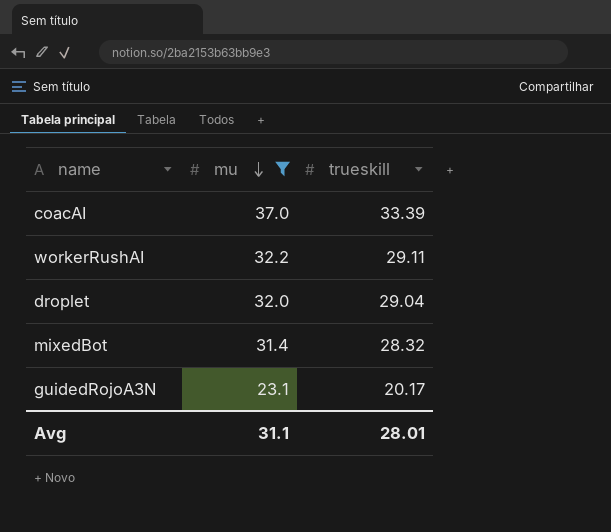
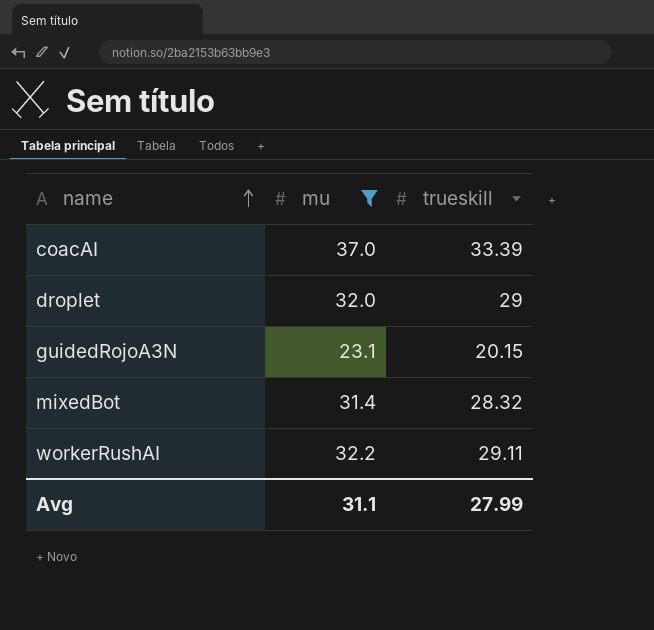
row order: mu descending -> name ascending
droplet | trueskill: 29.04 -> 29
guidedRojoA3N | trueskill: 20.17 -> 20.15
Avg | trueskill: 28.01 -> 27.99

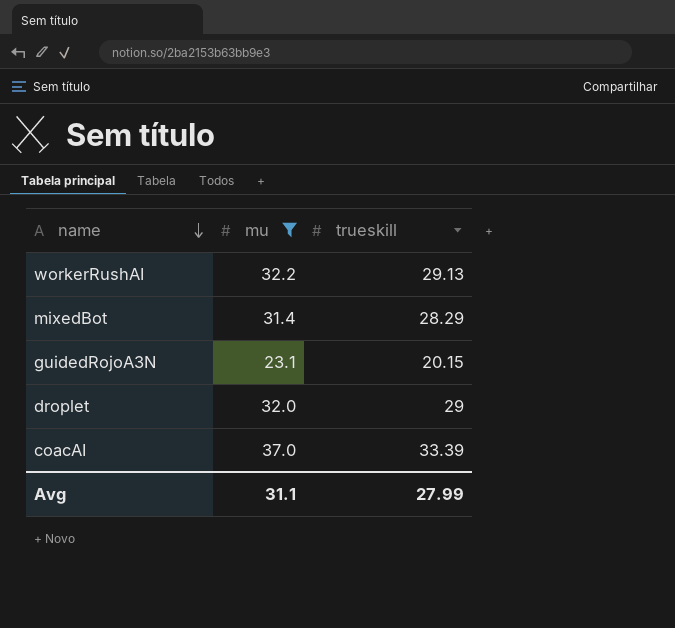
row order: name ascending -> name descending
workerRushAI | trueskill: 29.11 -> 29.13
mixedBot | trueskill: 28.32 -> 28.29

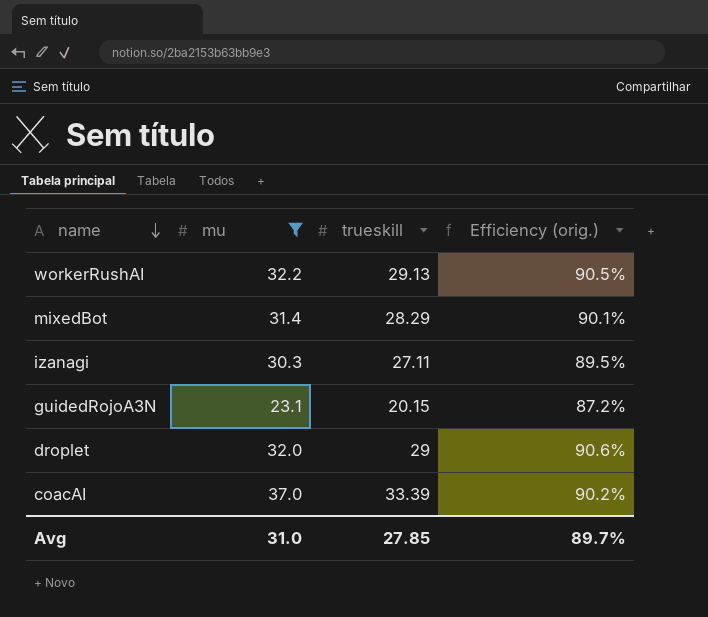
column Efficiency (orig.) | formula: none -> [trueskill] / [mu]
row izanagi: none -> 30.3 | 27.11 | 89.5%
Avg | mu: 31.1 -> 31.0
Avg | trueskill: 27.99 -> 27.85

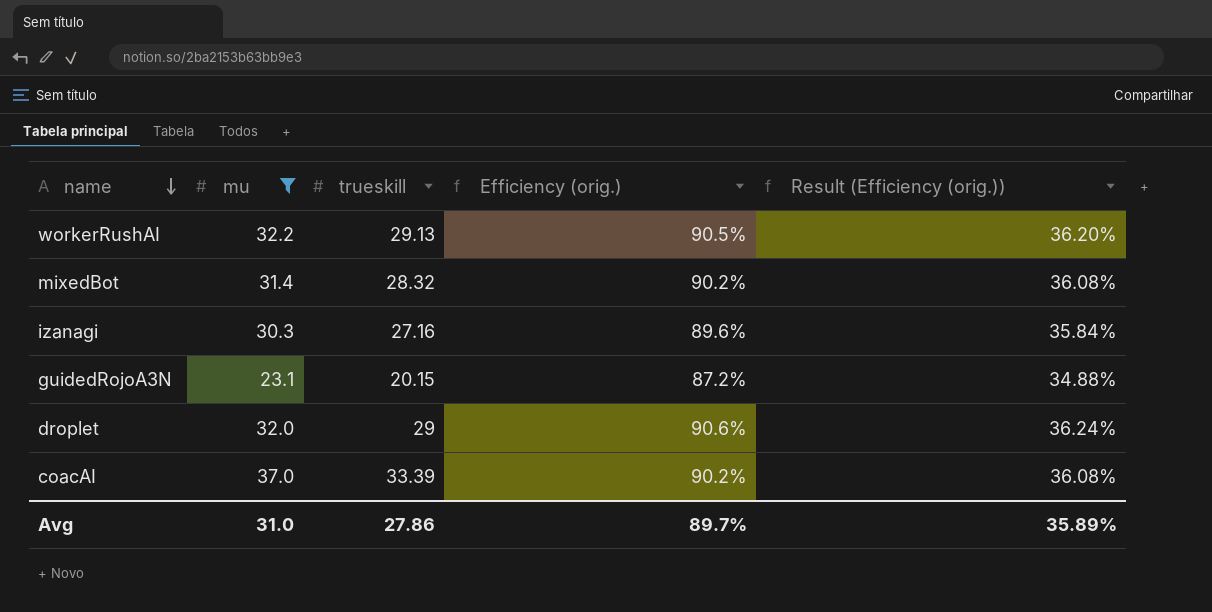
column Result (Efficiency (orig.)) | formula: none -> [Efficiency (orig.)] * 0.4
mixedBot | trueskill: 28.29 -> 28.32
mixedBot | Efficiency (orig.): 90.1% -> 90.2%
izanagi | trueskill: 27.11 -> 27.16
izanagi | Efficiency (orig.): 89.5% -> 89.6%
Avg | trueskill: 27.85 -> 27.86

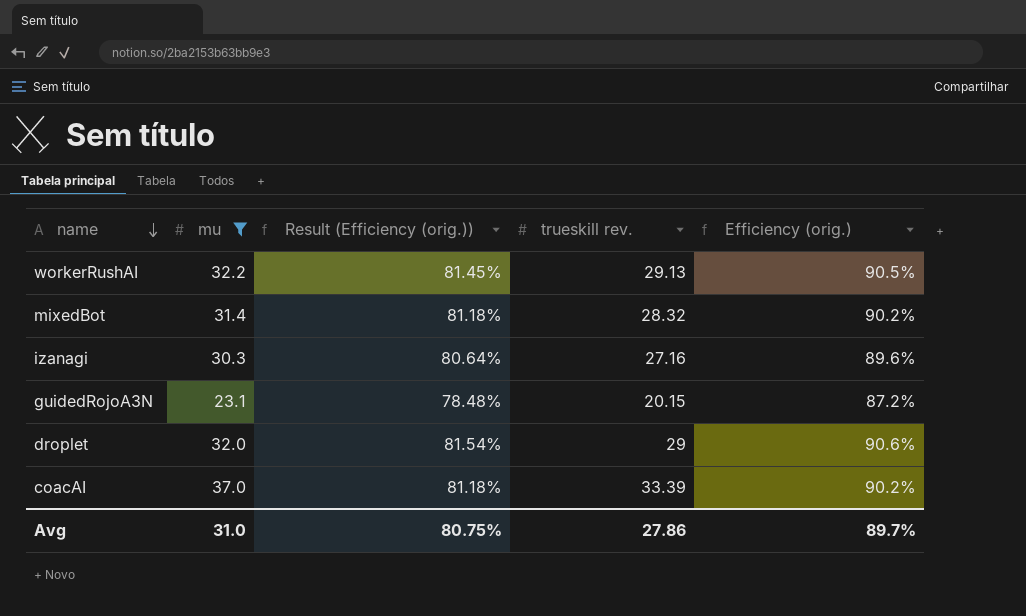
column Result (Efficiency (orig.)) | formula: [Efficiency (orig.)] * 0.4 -> [Efficiency (orig.)] * 0.9
column Result (Efficiency (orig.)) | position: 5 -> 3
column name: trueskill -> trueskill rev.
Avg | Result (Efficiency (orig.)): 35.89% -> 80.75%

